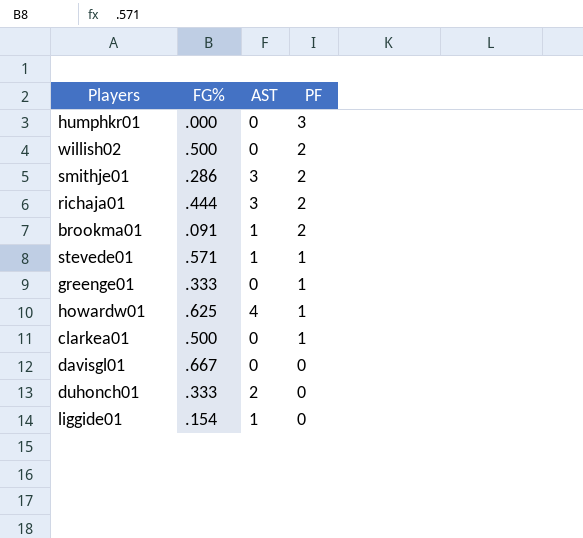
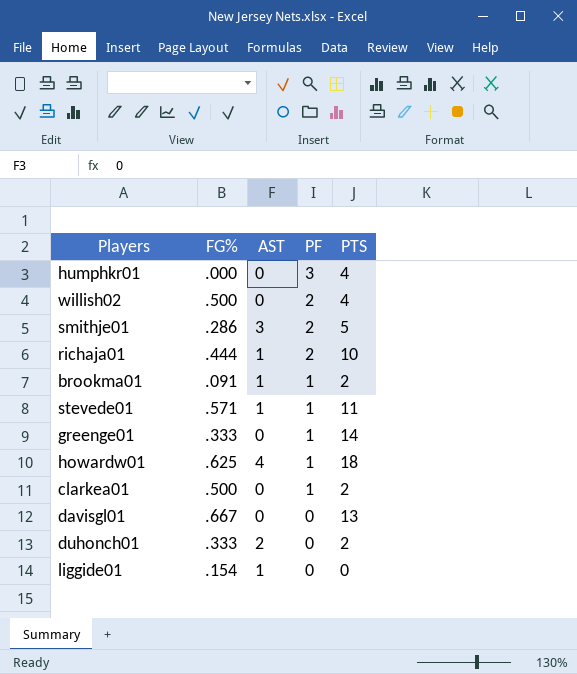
column PTS | position: none -> 5
richaja01 | AST: 3 -> 1
brookma01 | PF: 2 -> 1

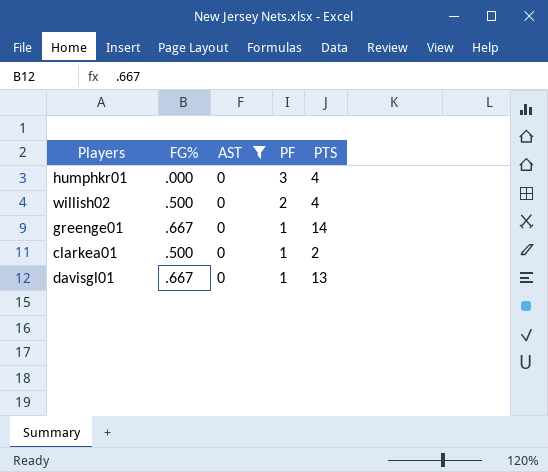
filter: none -> AST = 0
greenge01 | FG%: .333 -> .667
davisgl01 | PF: 0 -> 1

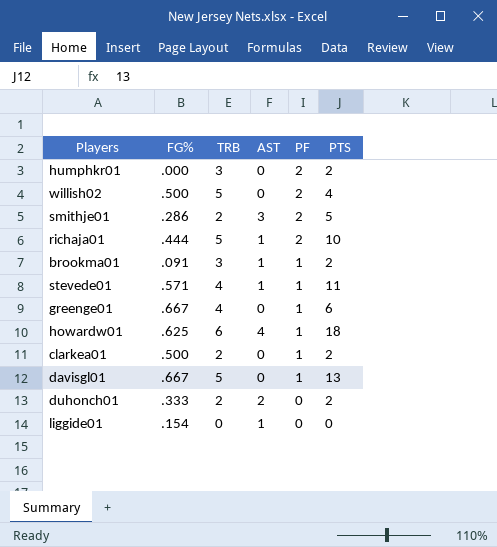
filter: AST = 0 -> none
column TRB | position: none -> 3
humphkr01 | PF: 3 -> 2
humphkr01 | PTS: 4 -> 2
greenge01 | PTS: 14 -> 6

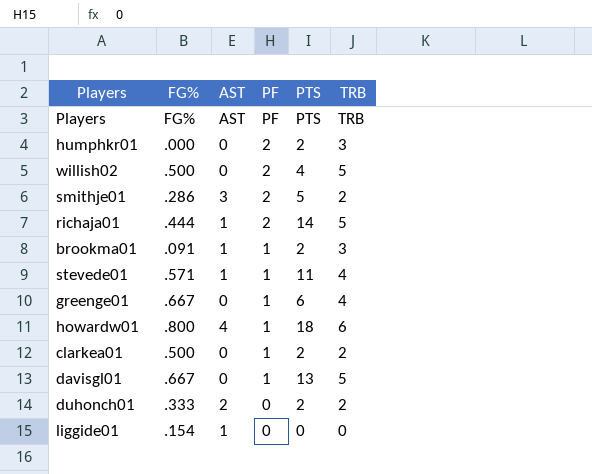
column TRB | position: 3 -> 6
row Players: none -> FG% | AST | PF | PTS | TRB
richaja01 | PTS: 10 -> 14
howardw01 | FG%: .625 -> .800

